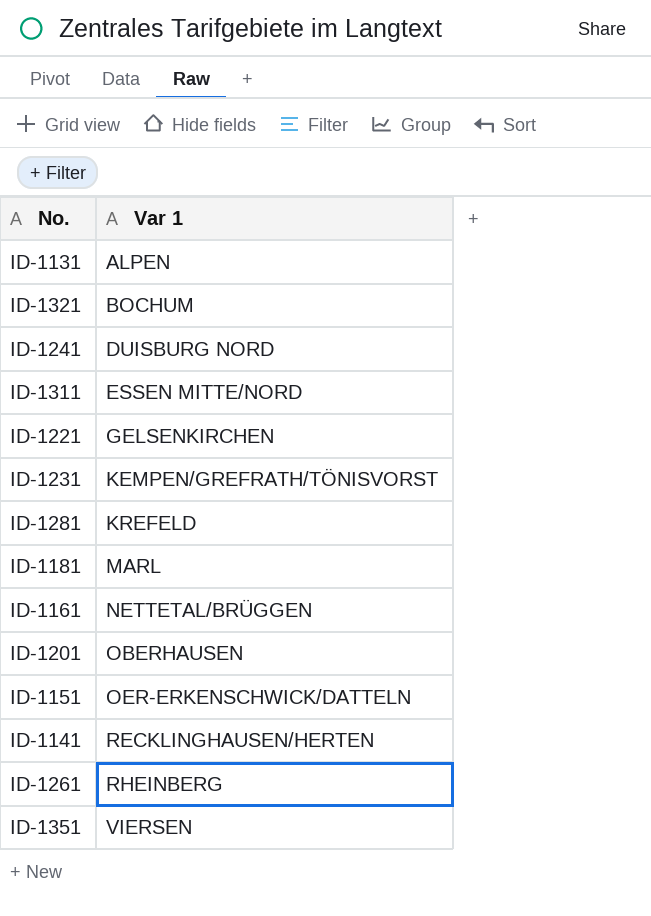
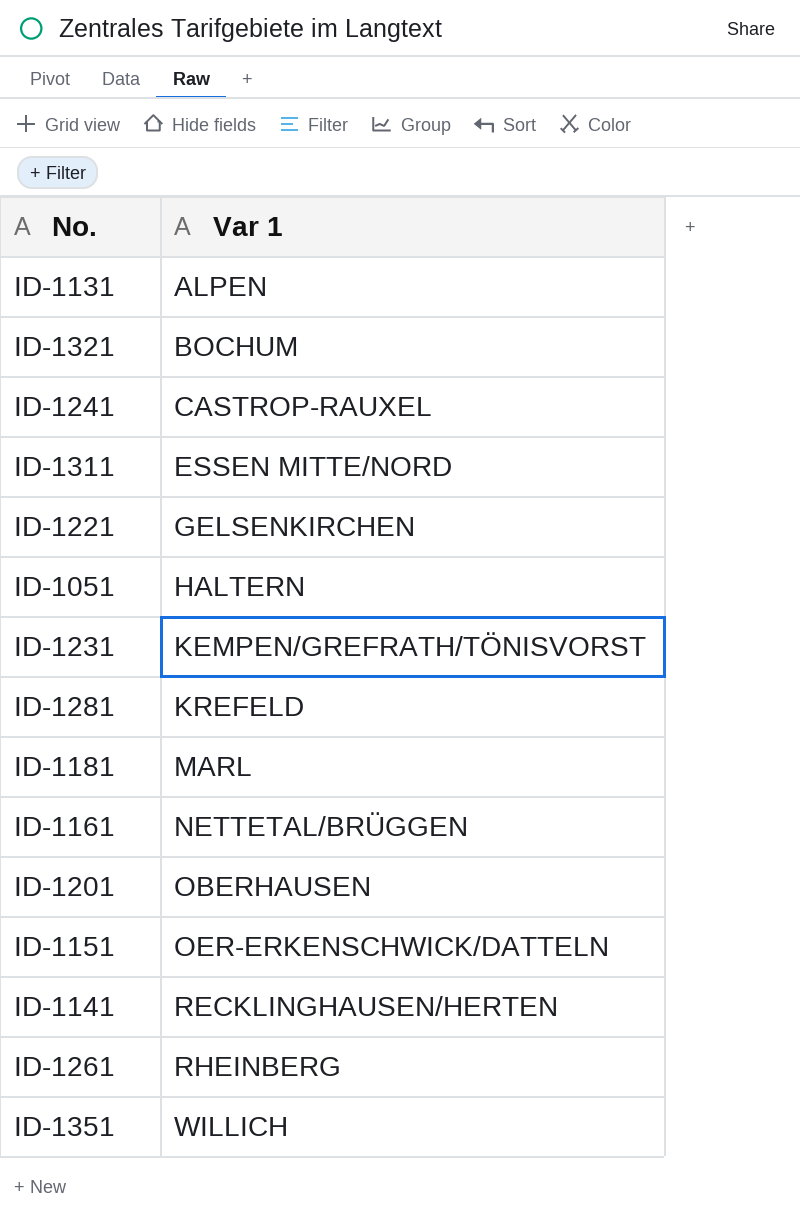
ID-1241 | Var 1: DUISBURG NORD -> CASTROP-RAUXEL
row ID-1051: none -> HALTERN
ID-1351 | Var 1: VIERSEN -> WILLICH

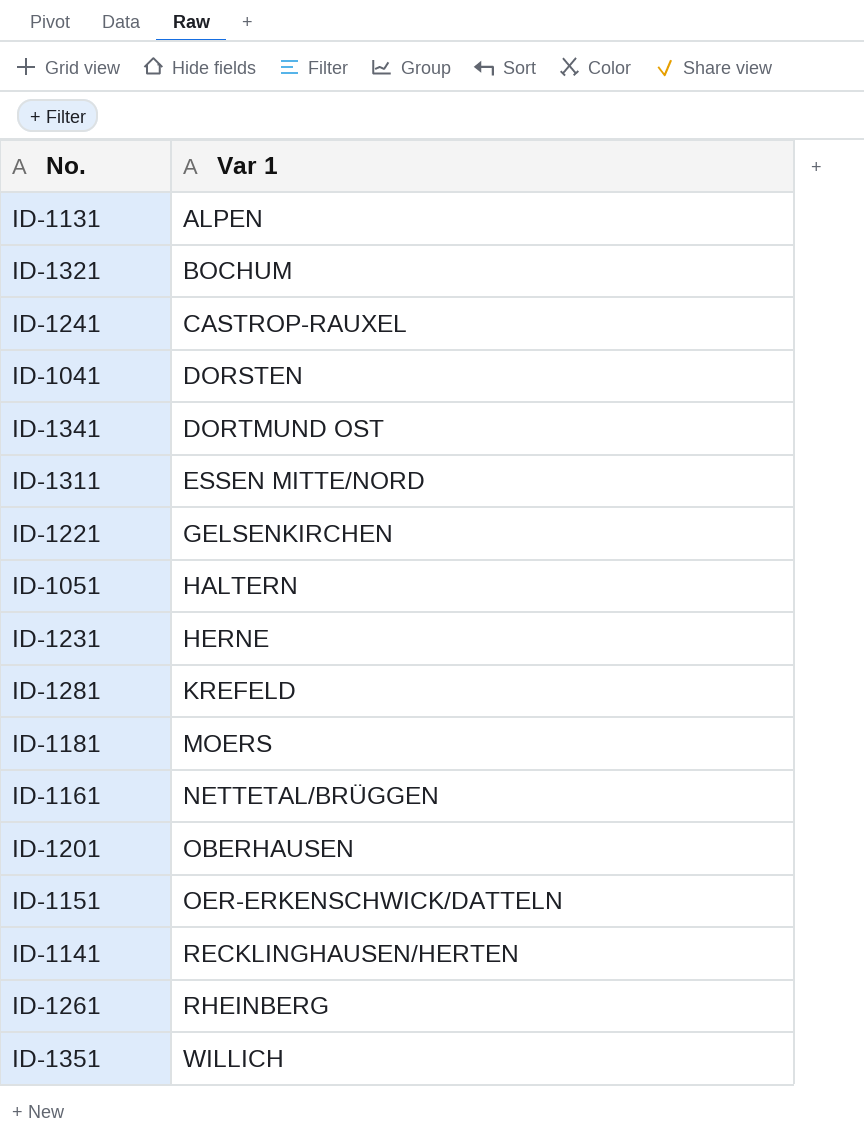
row ID-1041: none -> DORSTEN
row ID-1341: none -> DORTMUND OST
ID-1231 | Var 1: KEMPEN/GREFRATH/TÖNISVORST -> HERNE
ID-1181 | Var 1: MARL -> MOERS

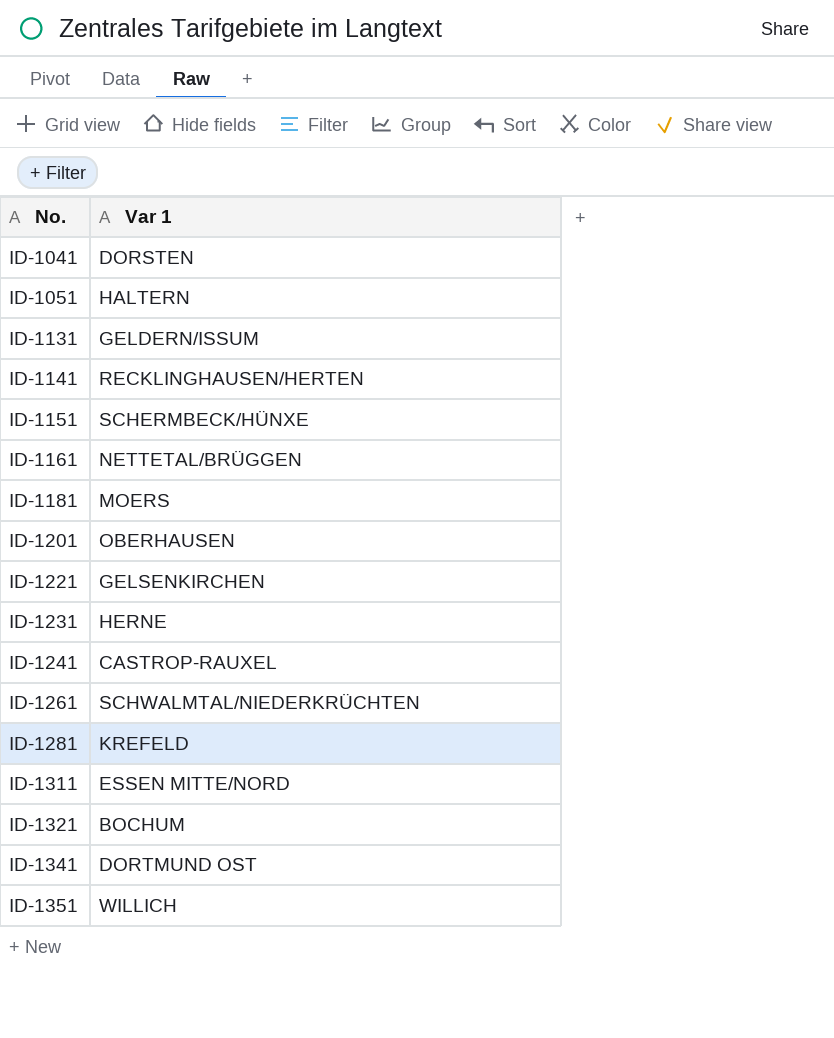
row order: Var 1 ascending -> No. ascending
ID-1131 | Var 1: ALPEN -> GELDERN/ISSUM
ID-1151 | Var 1: OER-ERKENSCHWICK/DATTELN -> SCHERMBECK/HÜNXE
ID-1261 | Var 1: RHEINBERG -> SCHWALMTAL/NIEDERKRÜCHTEN

